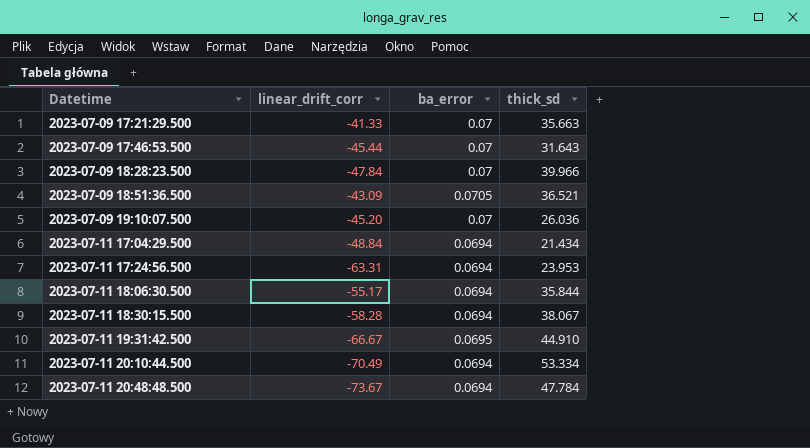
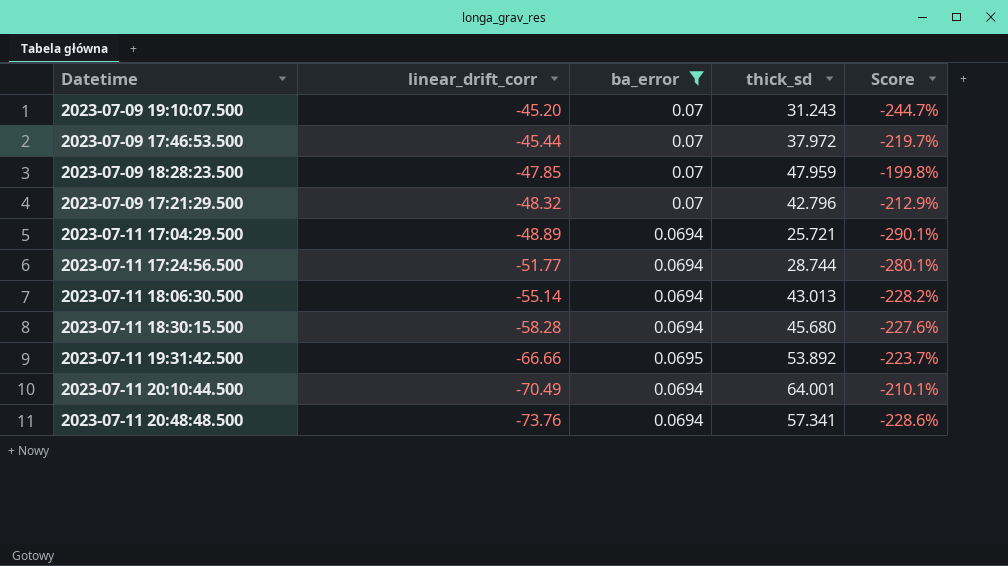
filter: none -> ba_error != 0.0705
row order: Datetime ascending -> linear_drift_corr descending
column Score | formula: none -> ([linear_drift_corr] - [thick_sd]) / [thick_sd]
2023-07-09 19:10:07.500 | thick_sd: 26.036 -> 31.243
2023-07-09 17:46:53.500 | thick_sd: 31.643 -> 37.972
2023-07-09 18:28:23.500 | linear_drift_corr: -47.84 -> -47.85
2023-07-09 18:28:23.500 | thick_sd: 39.966 -> 47.959
2023-07-09 17:21:29.500 | linear_drift_corr: -41.33 -> -48.32
2023-07-09 17:21:29.500 | thick_sd: 35.663 -> 42.796
2023-07-11 17:04:29.500 | linear_drift_corr: -48.84 -> -48.89
2023-07-11 17:04:29.500 | thick_sd: 21.434 -> 25.721
2023-07-11 17:24:56.500 | linear_drift_corr: -63.31 -> -51.77
2023-07-11 17:24:56.500 | thick_sd: 23.953 -> 28.744
2023-07-11 18:06:30.500 | linear_drift_corr: -55.17 -> -55.14
2023-07-11 18:06:30.500 | thick_sd: 35.844 -> 43.013
2023-07-11 18:30:15.500 | thick_sd: 38.067 -> 45.680
2023-07-11 19:31:42.500 | linear_drift_corr: -66.67 -> -66.66
2023-07-11 19:31:42.500 | thick_sd: 44.910 -> 53.892
2023-07-11 20:10:44.500 | thick_sd: 53.334 -> 64.001
2023-07-11 20:48:48.500 | linear_drift_corr: -73.67 -> -73.76
2023-07-11 20:48:48.500 | thick_sd: 47.784 -> 57.341

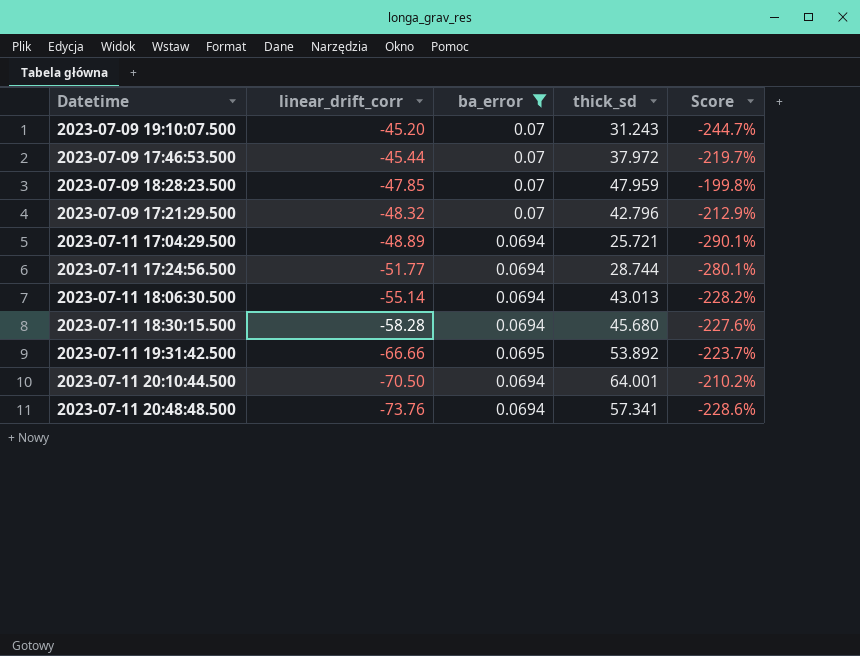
2023-07-11 20:10:44.500 | linear_drift_corr: -70.49 -> -70.50
2023-07-11 20:10:44.500 | Score: -210.1% -> -210.2%

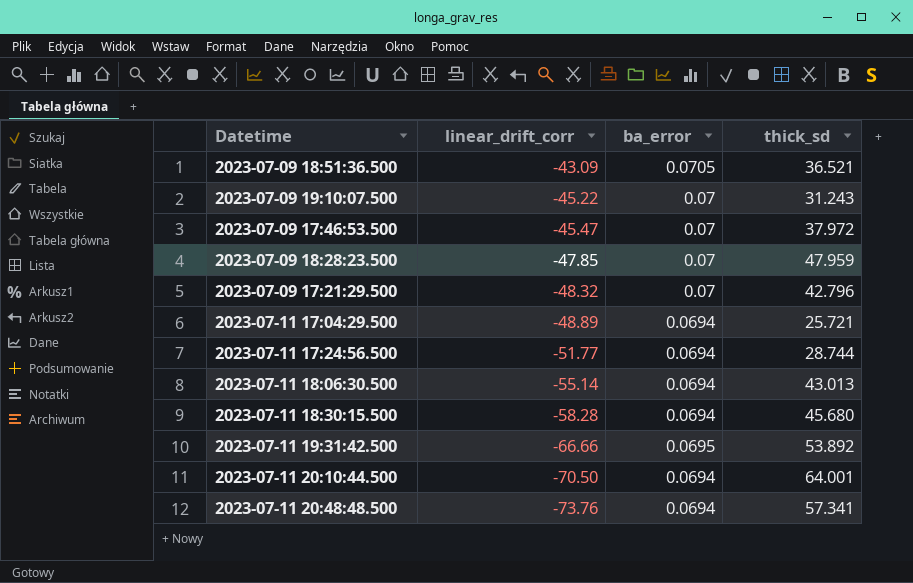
filter: ba_error != 0.0705 -> none
column Score | formula: ([linear_drift_corr] - [thick_sd]) / [thick_sd] -> none
2023-07-09 19:10:07.500 | linear_drift_corr: -45.20 -> -45.22
2023-07-09 17:46:53.500 | linear_drift_corr: -45.44 -> -45.47

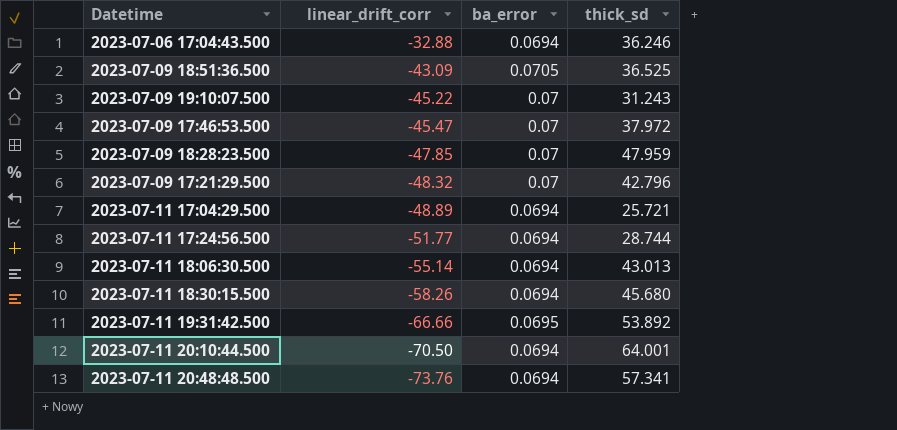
row 2023-07-06 17:04:43.500: none -> -32.88 | 0.0694 | 36.246
2023-07-09 18:51:36.500 | thick_sd: 36.521 -> 36.525
2023-07-11 18:30:15.500 | linear_drift_corr: -58.28 -> -58.26

